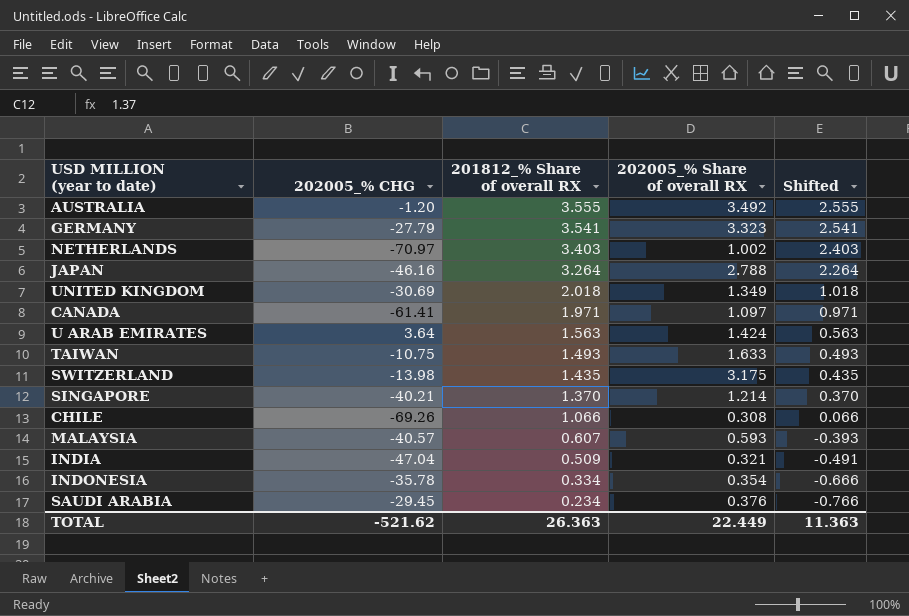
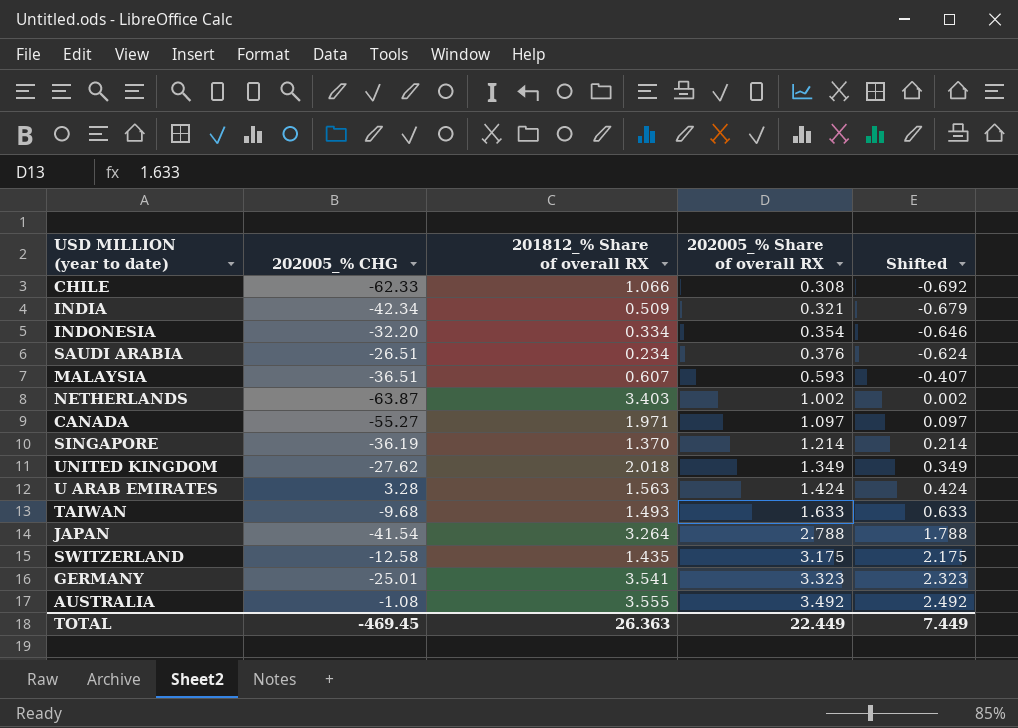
row order: 201812_% Share of overall RX descending -> 202005_% Share of overall RX ascending
column Shifted | formula: [201812_% Share of overall RX] - 1 -> [202005_% Share of overall RX] - 1
CHILE | 202005_% CHG: -69.26 -> -62.33
INDIA | 202005_% CHG: -47.04 -> -42.34
INDONESIA | 202005_% CHG: -35.78 -> -32.20
SAUDI ARABIA | 202005_% CHG: -29.45 -> -26.51
MALAYSIA | 202005_% CHG: -40.57 -> -36.51
NETHERLANDS | 202005_% CHG: -70.97 -> -63.87
CANADA | 202005_% CHG: -61.41 -> -55.27
SINGAPORE | 202005_% CHG: -40.21 -> -36.19
UNITED KINGDOM | 202005_% CHG: -30.69 -> -27.62
U ARAB EMIRATES | 202005_% CHG: 3.64 -> 3.28
TAIWAN | 202005_% CHG: -10.75 -> -9.68
JAPAN | 202005_% CHG: -46.16 -> -41.54
SWITZERLAND | 202005_% CHG: -13.98 -> -12.58
GERMANY | 202005_% CHG: -27.79 -> -25.01
AUSTRALIA | 202005_% CHG: -1.20 -> -1.08
TOTAL | 202005_% CHG: -521.62 -> -469.45
TOTAL | Shifted: 11.363 -> 7.449

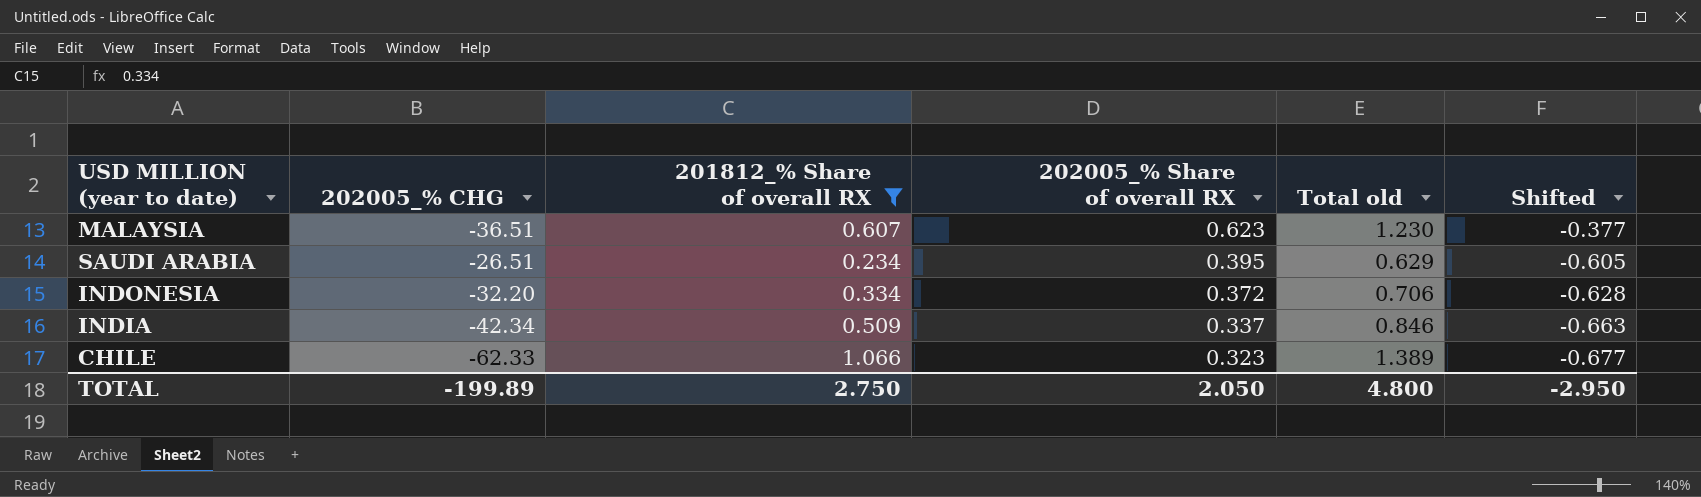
filter: none -> 201812_% Share of overall RX <= 1.066
row order: 202005_% Share of overall RX ascending -> 202005_% Share of overall RX descending
column Total old | formula: none -> [201812_% Share of overall RX] + [202005_% Share of overall RX]
MALAYSIA | 202005_% Share of overall RX: 0.593 -> 0.623
MALAYSIA | Shifted: -0.407 -> -0.377
SAUDI ARABIA | 202005_% Share of overall RX: 0.376 -> 0.395
SAUDI ARABIA | Shifted: -0.624 -> -0.605
INDONESIA | 202005_% Share of overall RX: 0.354 -> 0.372
INDONESIA | Shifted: -0.646 -> -0.628
INDIA | 202005_% Share of overall RX: 0.321 -> 0.337
INDIA | Shifted: -0.679 -> -0.663
CHILE | 202005_% Share of overall RX: 0.308 -> 0.323
CHILE | Shifted: -0.692 -> -0.677
TOTAL | 202005_% CHG: -469.45 -> -199.89
TOTAL | 201812_% Share of overall RX: 26.363 -> 2.750
TOTAL | 202005_% Share of overall RX: 22.449 -> 2.050
TOTAL | Shifted: 7.449 -> -2.950

